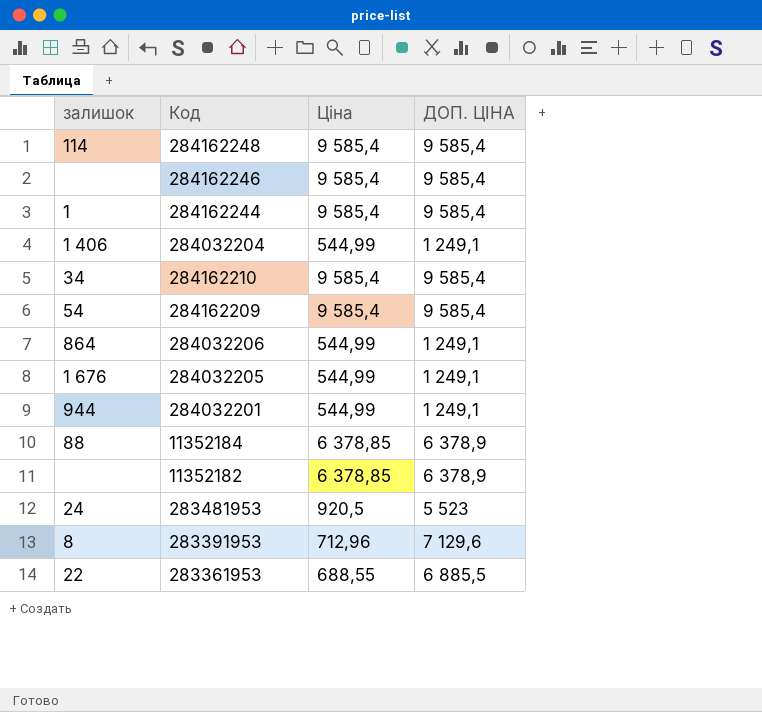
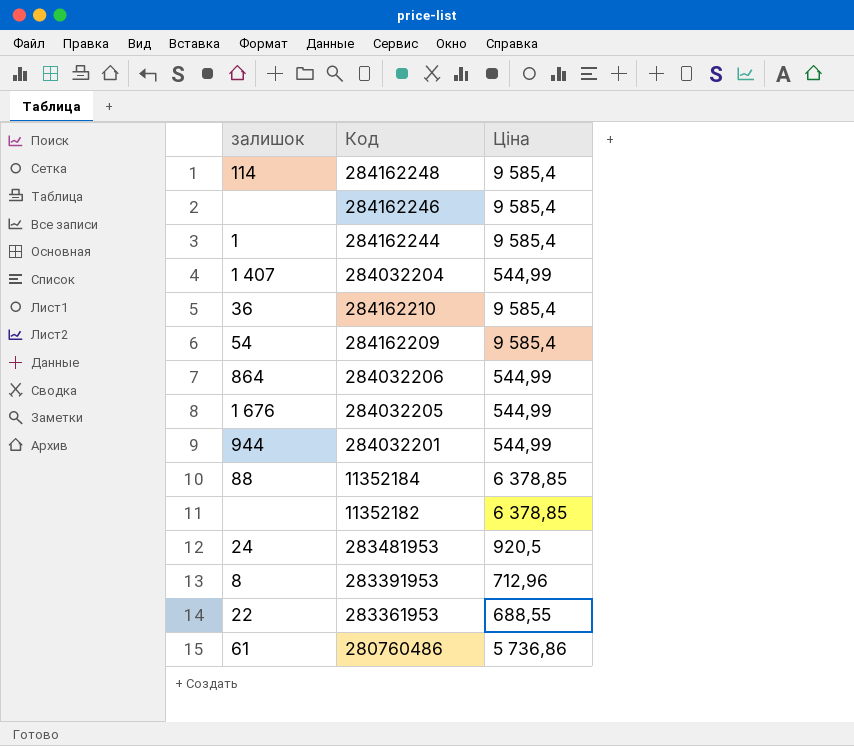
column ДОП. ЦІНА | position: 4 -> none
284032204 | залишок: 1 406 -> 1 407
284162210 | залишок: 34 -> 36
row 280760486: none -> 61 | 5 736,86

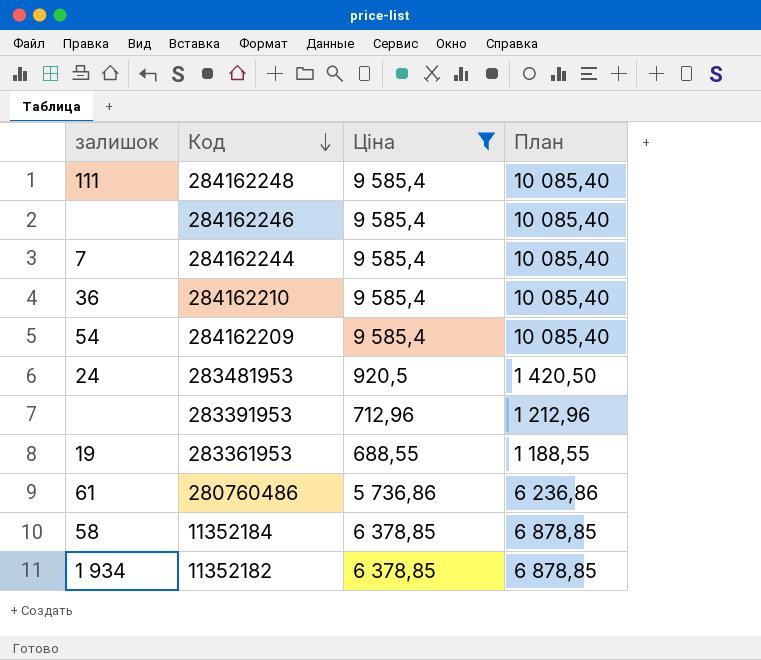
filter: none -> Ціна != 544,99
row order: none -> Код descending
column План | formula: none -> [Ціна] + 500
284162248 | залишок: 114 -> 111
284162244 | залишок: 1 -> 7
283391953 | залишок: 8 -> none
283361953 | залишок: 22 -> 19
11352184 | залишок: 88 -> 58
11352182 | залишок: none -> 1 934

